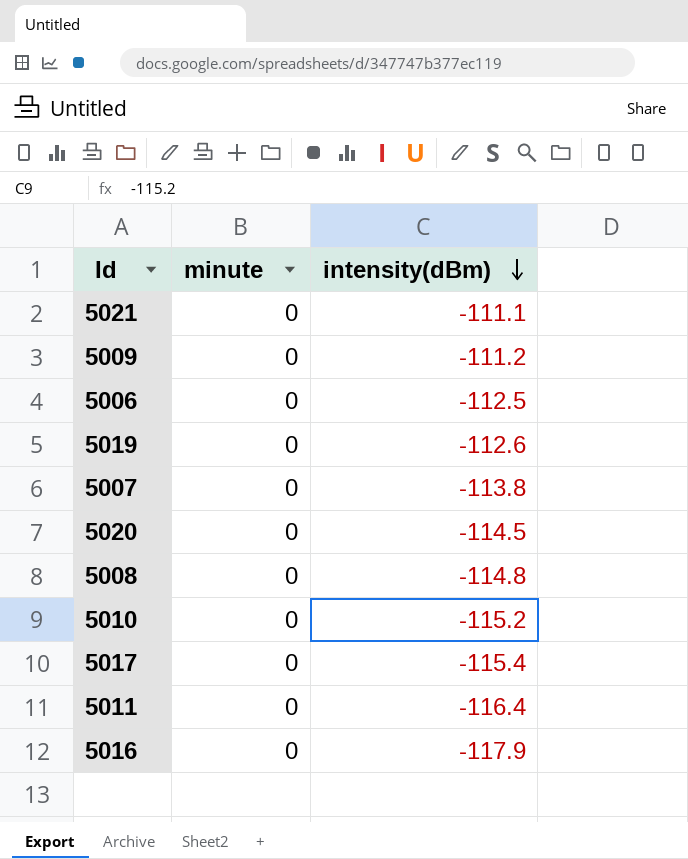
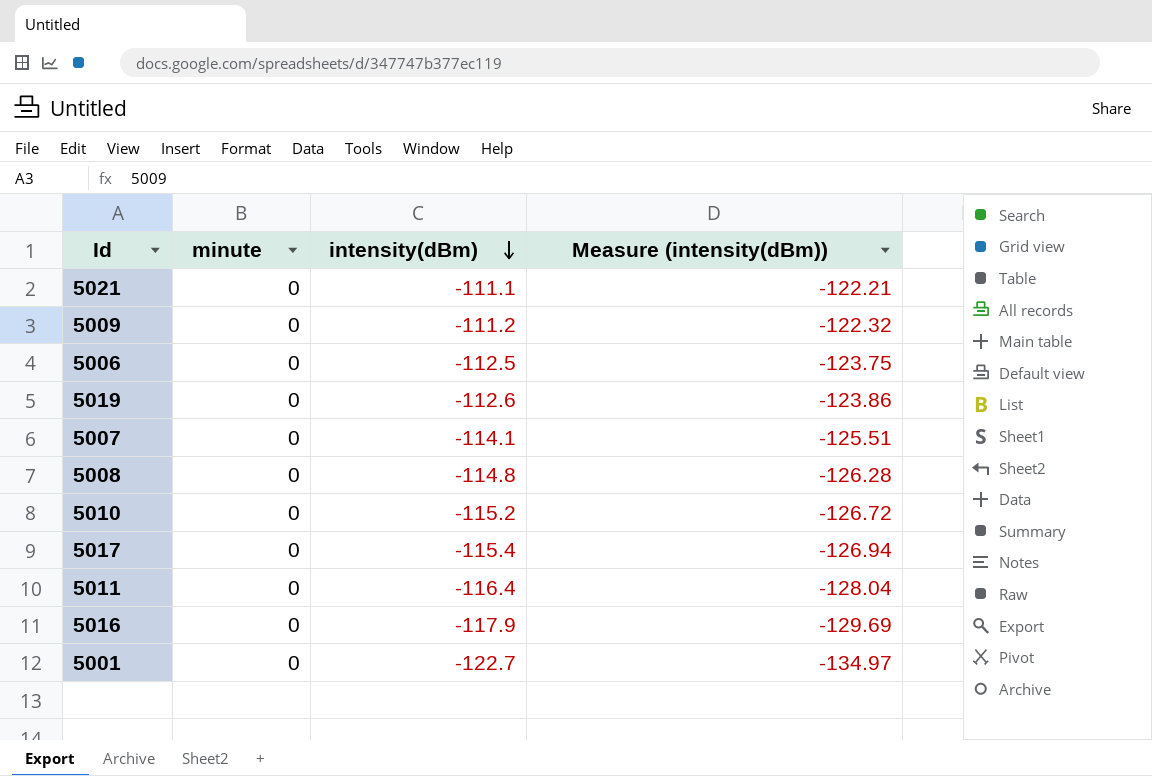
column Measure (intensity(dBm)) | formula: none -> [intensity(dBm)] * 1.1
row 5020: 0 | -114.5 -> none
5007 | intensity(dBm): -113.8 -> -114.1
row 5001: none -> 0 | -122.7 | -134.97

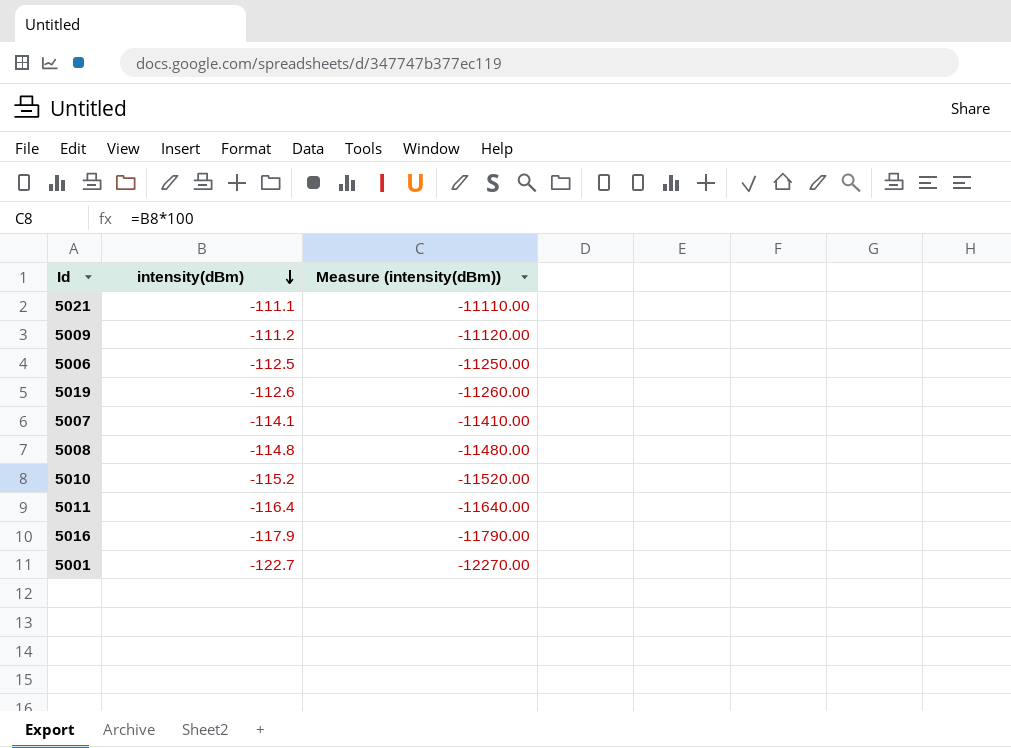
column minute | position: 2 -> none
column Measure (intensity(dBm)) | formula: [intensity(dBm)] * 1.1 -> [intensity(dBm)] * 100
row 5017: 0 | -115.4 | -126.94 -> none

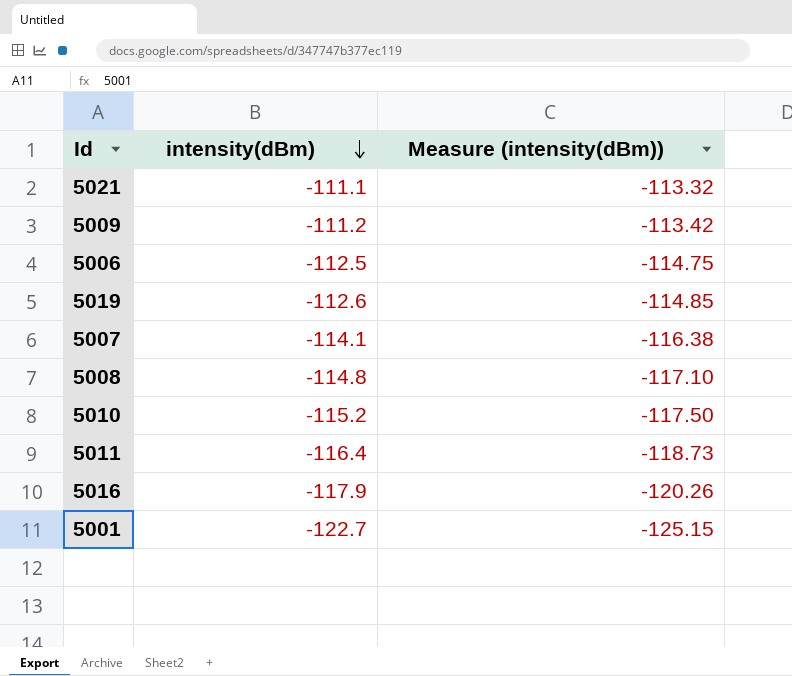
column Measure (intensity(dBm)) | formula: [intensity(dBm)] * 100 -> [intensity(dBm)] * 1.02

